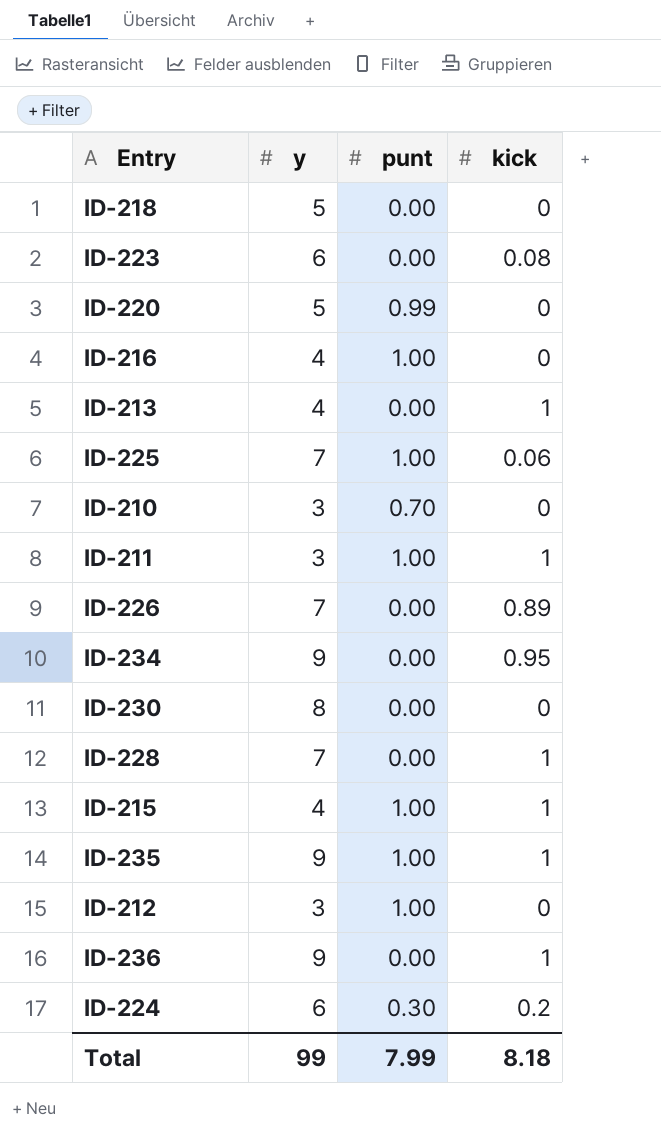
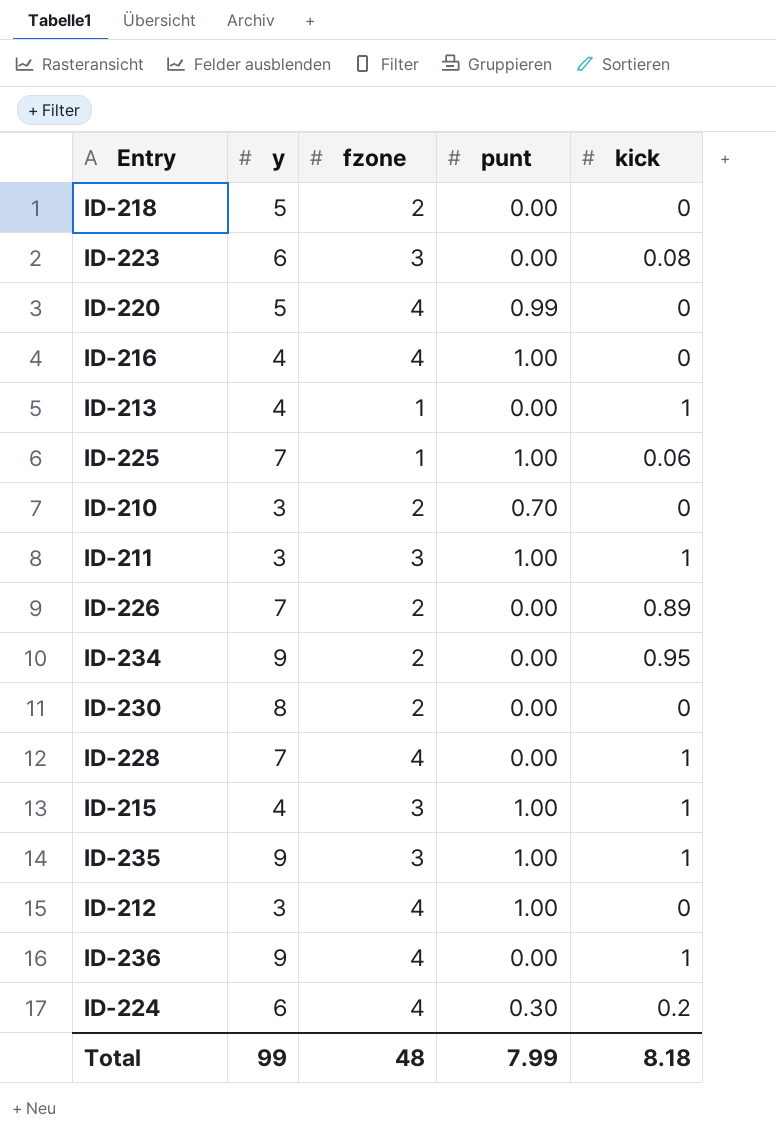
column fzone | position: none -> 3

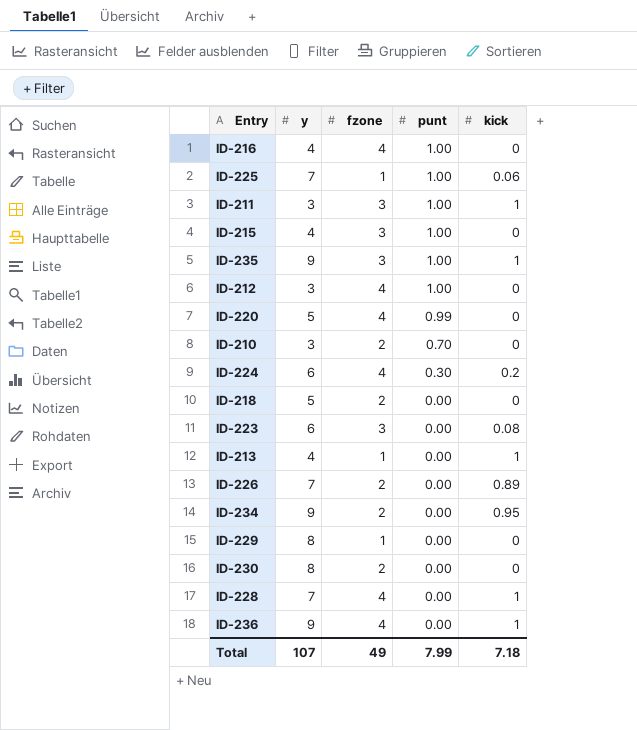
row order: none -> punt descending
ID-215 | kick: 1 -> 0
row ID-229: none -> 8 | 1 | 0.00 | 0
Total | y: 99 -> 107
Total | fzone: 48 -> 49
Total | kick: 8.18 -> 7.18

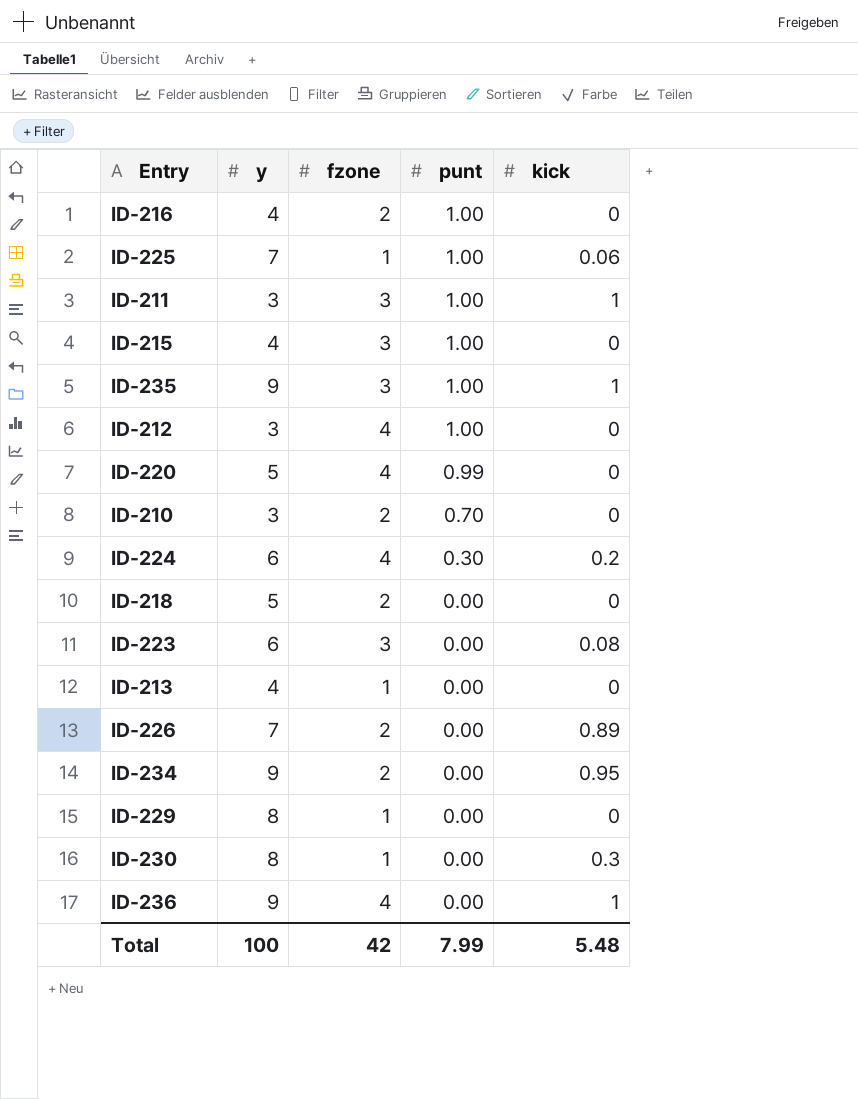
row ID-228: 7 | 4 | 0.00 | 1 -> none
ID-216 | fzone: 4 -> 2
ID-213 | kick: 1 -> 0
ID-230 | fzone: 2 -> 1
ID-230 | kick: 0 -> 0.3
Total | y: 107 -> 100
Total | fzone: 49 -> 42
Total | kick: 7.18 -> 5.48

